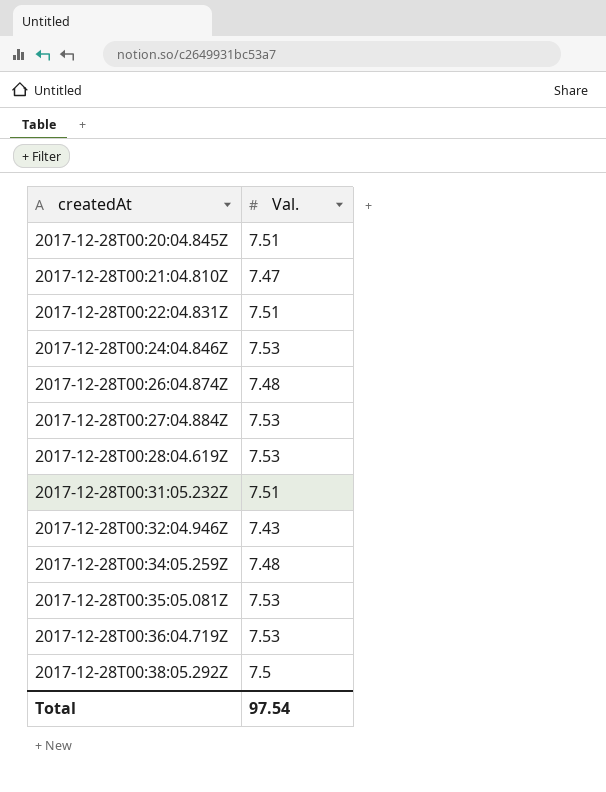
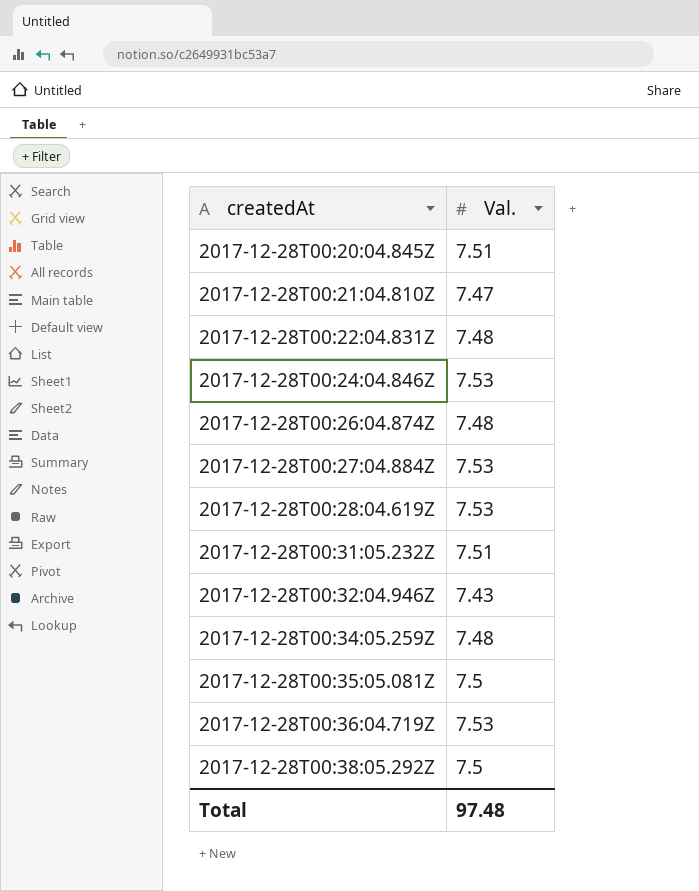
2017-12-28T00:22:04.831Z | Val.: 7.51 -> 7.48
2017-12-28T00:35:05.081Z | Val.: 7.53 -> 7.5
Total | Val.: 97.54 -> 97.48

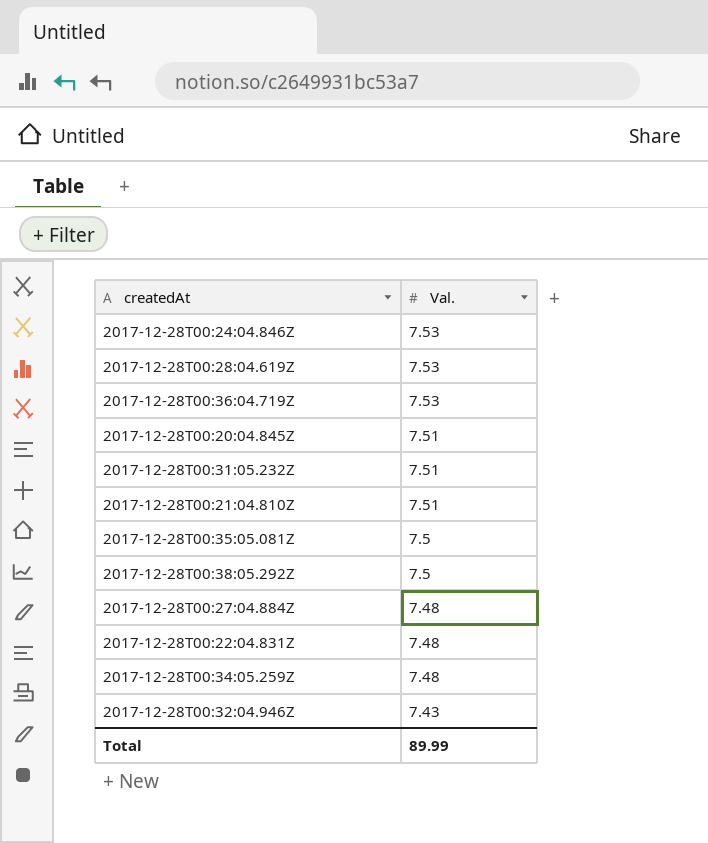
row order: createdAt ascending -> Val. descending
row 2017-12-28T00:26:04.874Z: 7.48 -> none
2017-12-28T00:21:04.810Z | Val.: 7.47 -> 7.51
2017-12-28T00:27:04.884Z | Val.: 7.53 -> 7.48
Total | Val.: 97.48 -> 89.99

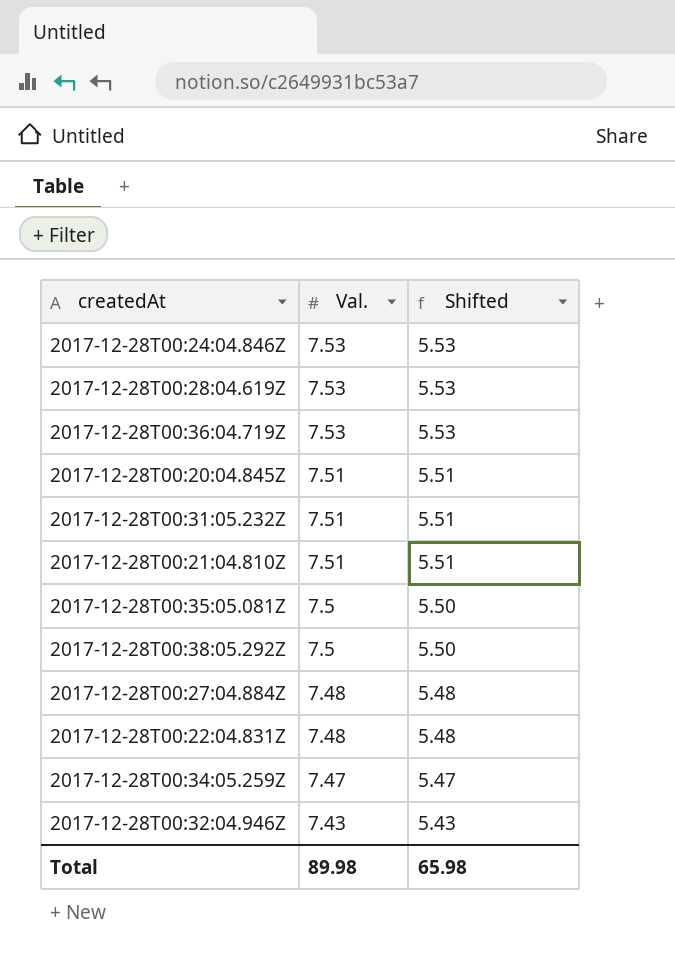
column Shifted | formula: none -> [Val.] - 2
2017-12-28T00:34:05.259Z | Val.: 7.48 -> 7.47
Total | Val.: 89.99 -> 89.98

